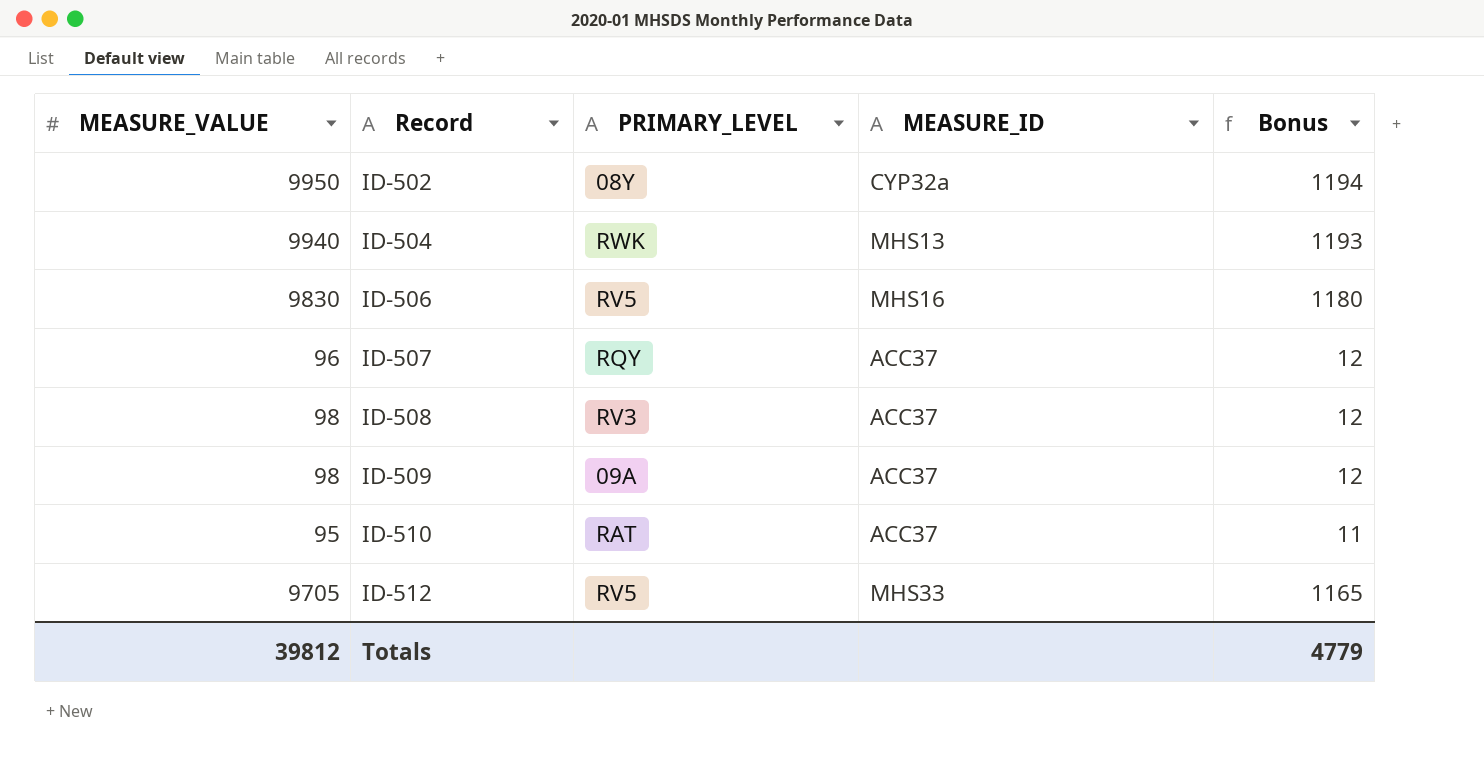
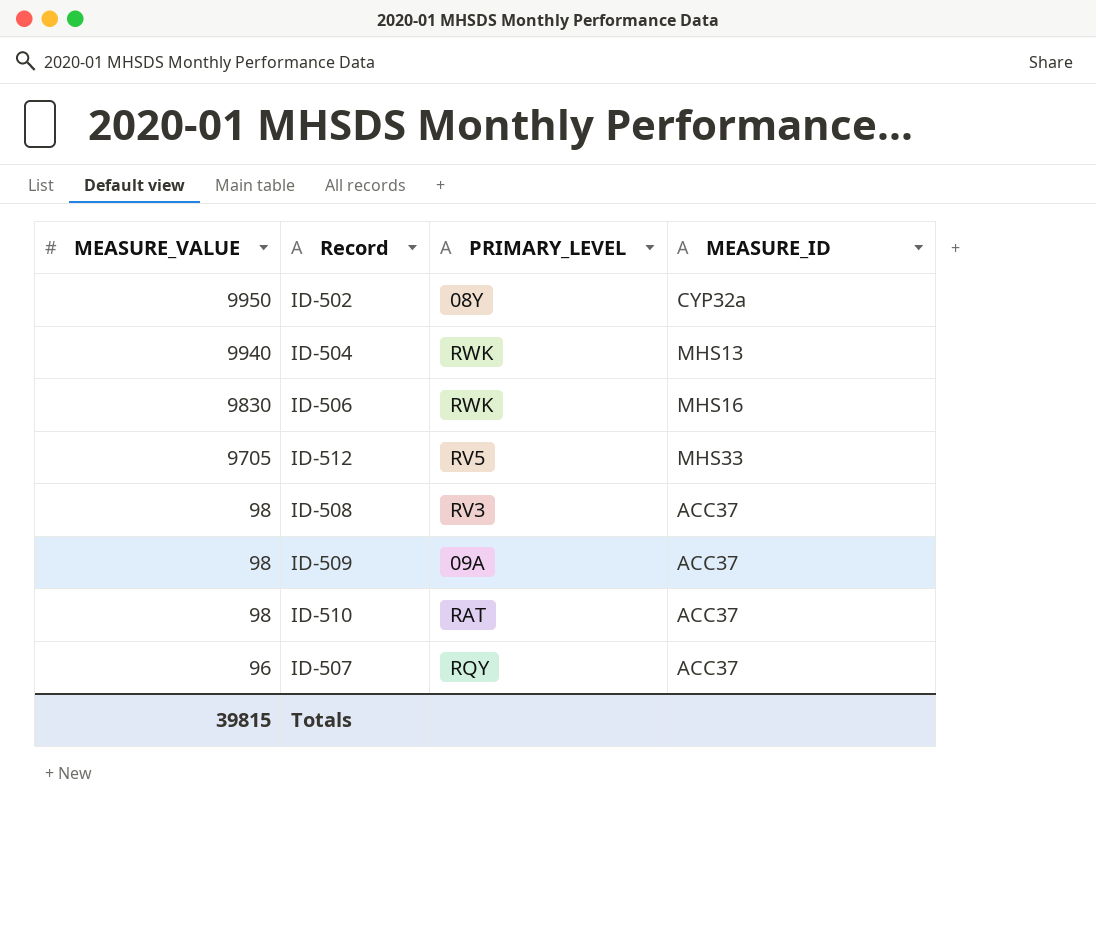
row order: Record ascending -> MEASURE_VALUE descending
column Bonus | formula: [MEASURE_VALUE] * 0.12 -> none
ID-506 | PRIMARY_LEVEL: RV5 -> RWK
ID-510 | MEASURE_VALUE: 95 -> 98
Totals | MEASURE_VALUE: 39812 -> 39815

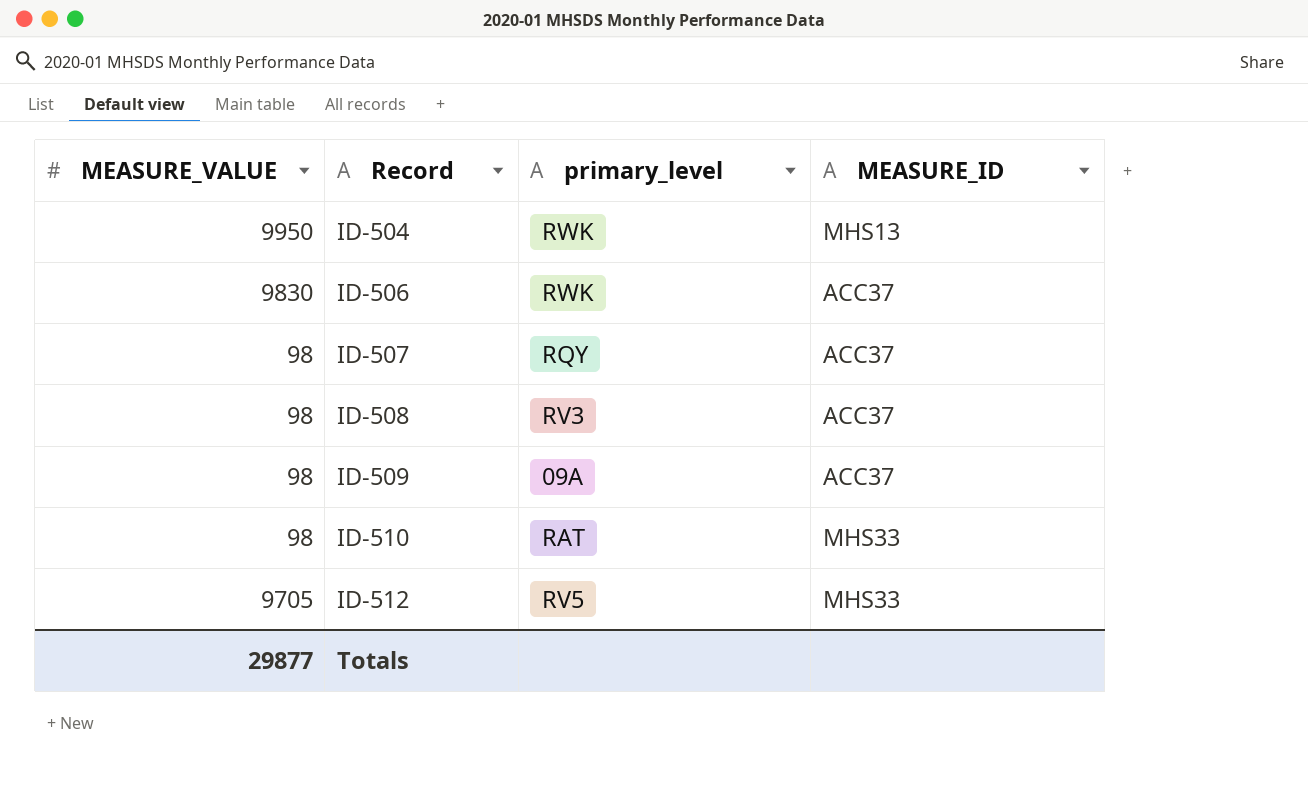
row order: MEASURE_VALUE descending -> Record ascending
column name: PRIMARY_LEVEL -> primary_level
row ID-502: 9950 | 08Y | CYP32a -> none
ID-504 | MEASURE_VALUE: 9940 -> 9950
ID-506 | MEASURE_ID: MHS16 -> ACC37
ID-507 | MEASURE_VALUE: 96 -> 98
ID-510 | MEASURE_ID: ACC37 -> MHS33
Totals | MEASURE_VALUE: 39815 -> 29877

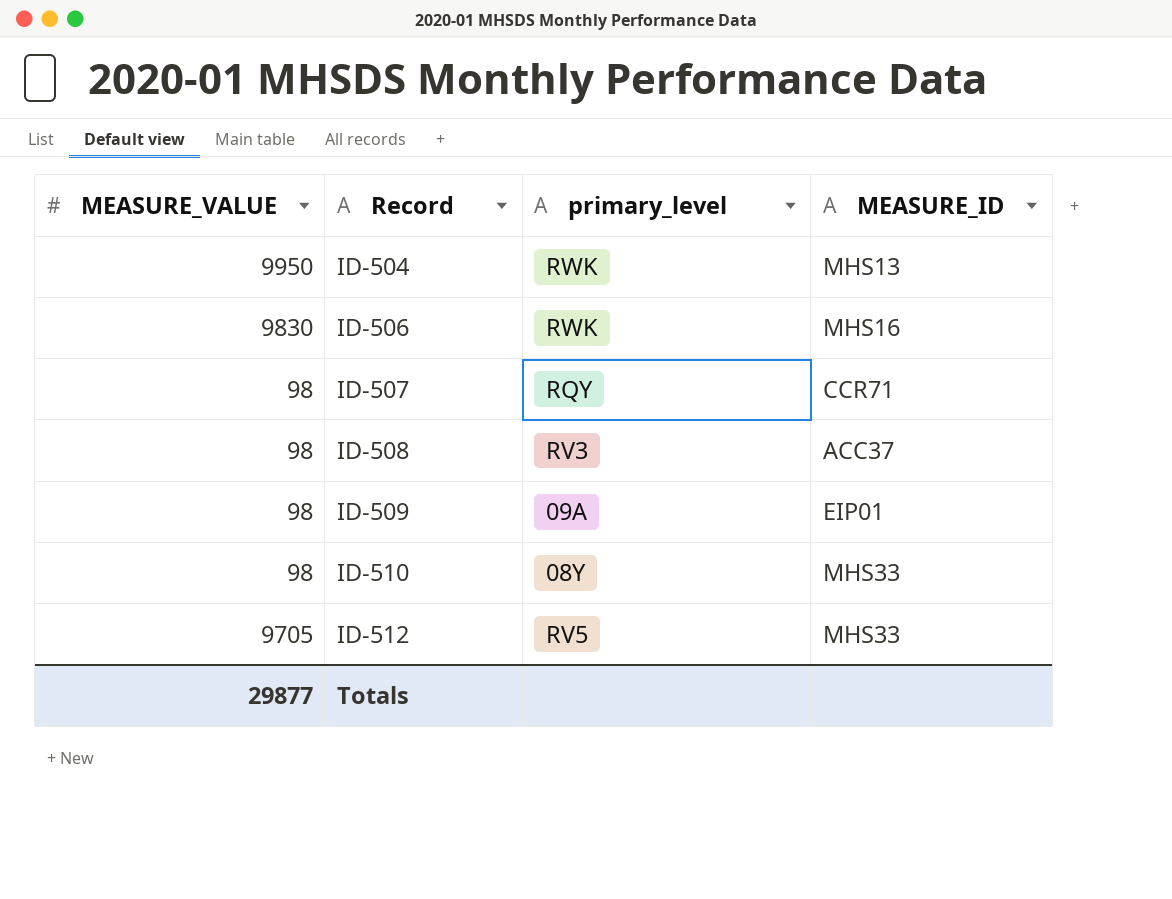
ID-506 | MEASURE_ID: ACC37 -> MHS16
ID-507 | MEASURE_ID: ACC37 -> CCR71
ID-509 | MEASURE_ID: ACC37 -> EIP01
ID-510 | primary_level: RAT -> 08Y

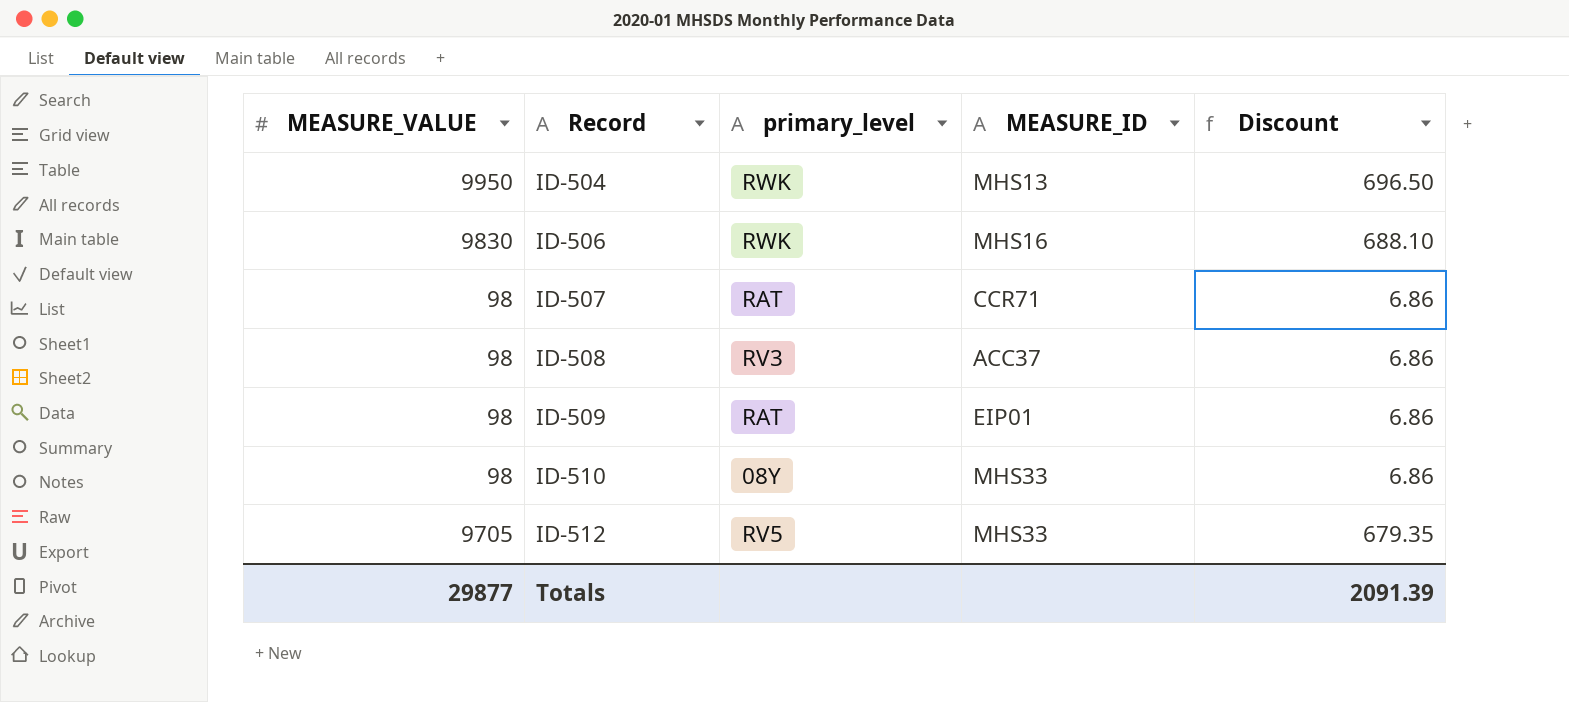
column Discount | formula: none -> [MEASURE_VALUE] * 0.07
ID-507 | primary_level: RQY -> RAT
ID-509 | primary_level: 09A -> RAT

